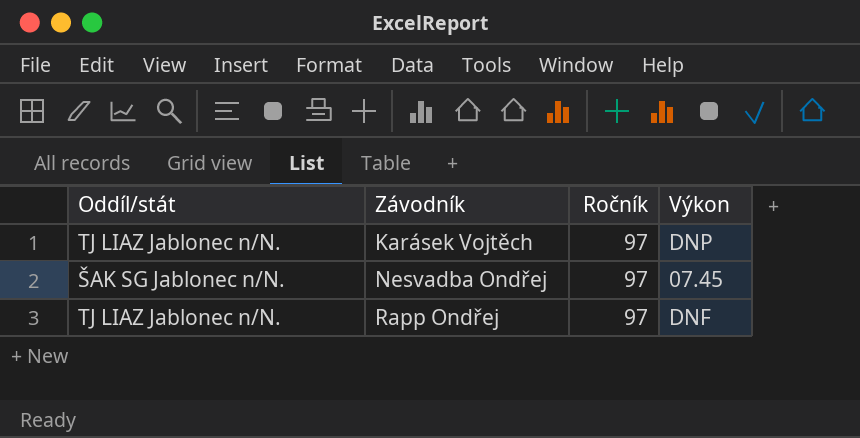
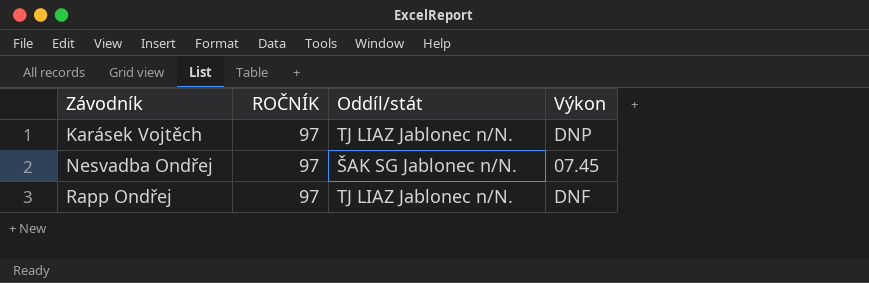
column name: Ročník -> ROČNÍK
column Oddíl/stát | position: 1 -> 3

